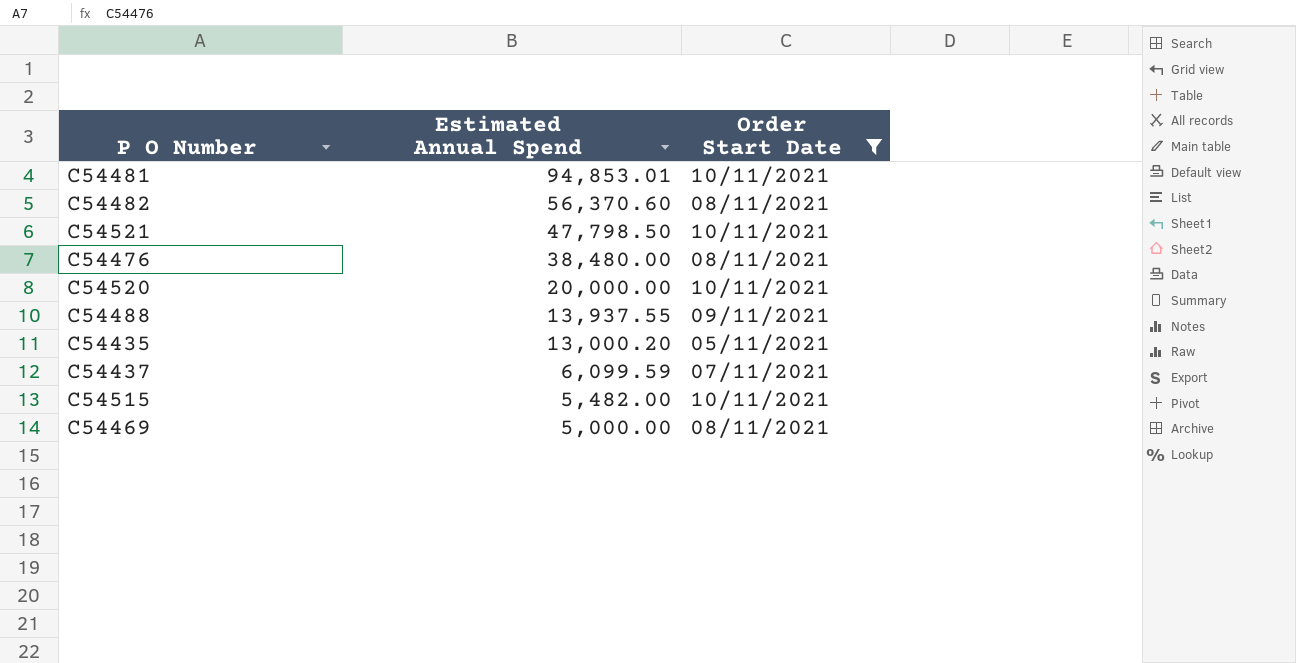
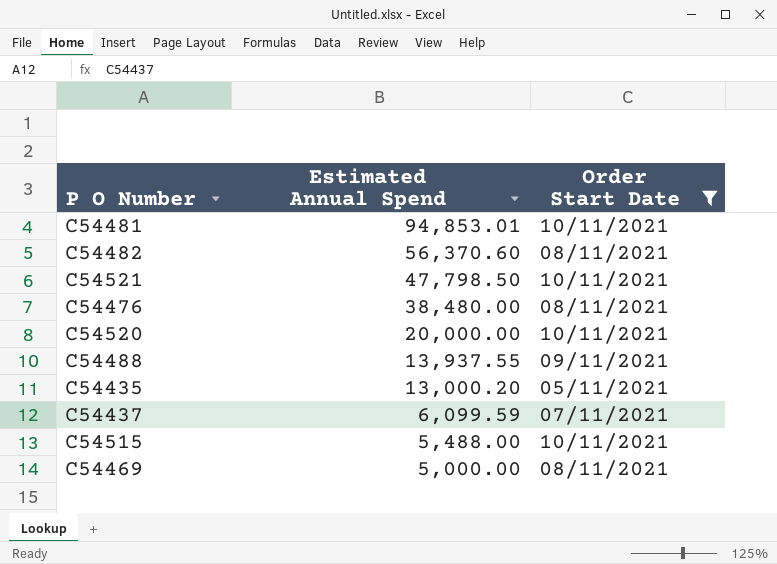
C54515 | Estimated Annual Spend: 5,482.00 -> 5,488.00

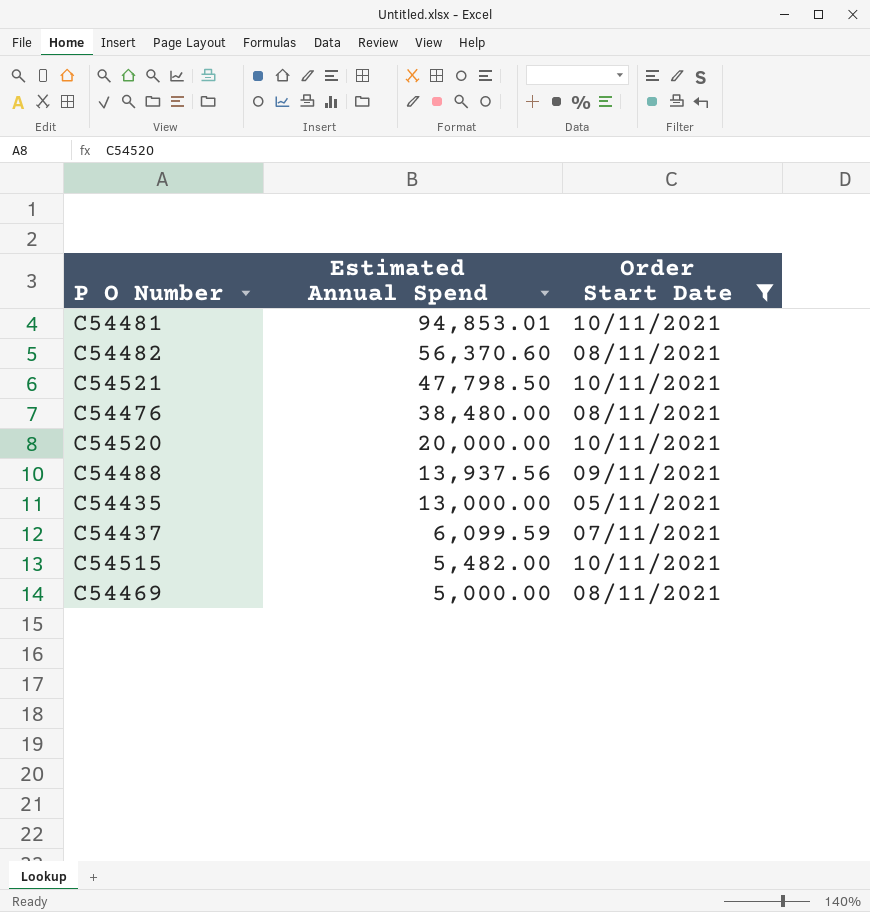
C54488 | Estimated Annual Spend: 13,937.55 -> 13,937.56
C54435 | Estimated Annual Spend: 13,000.20 -> 13,000.00
C54515 | Estimated Annual Spend: 5,488.00 -> 5,482.00

